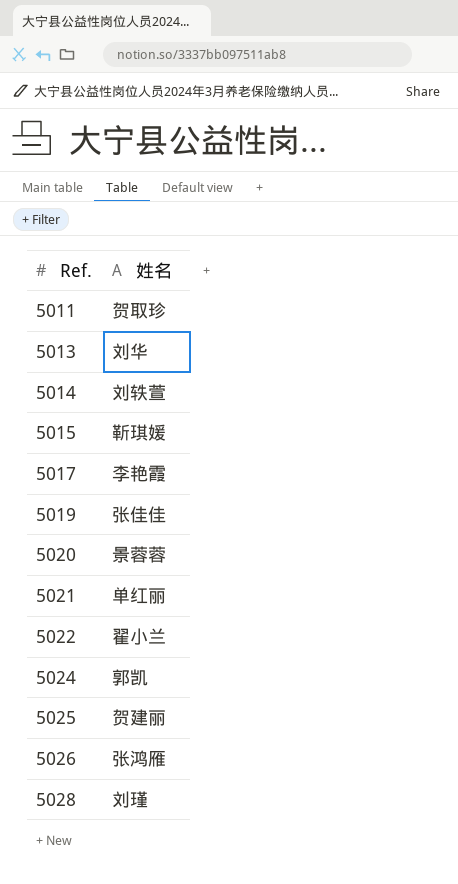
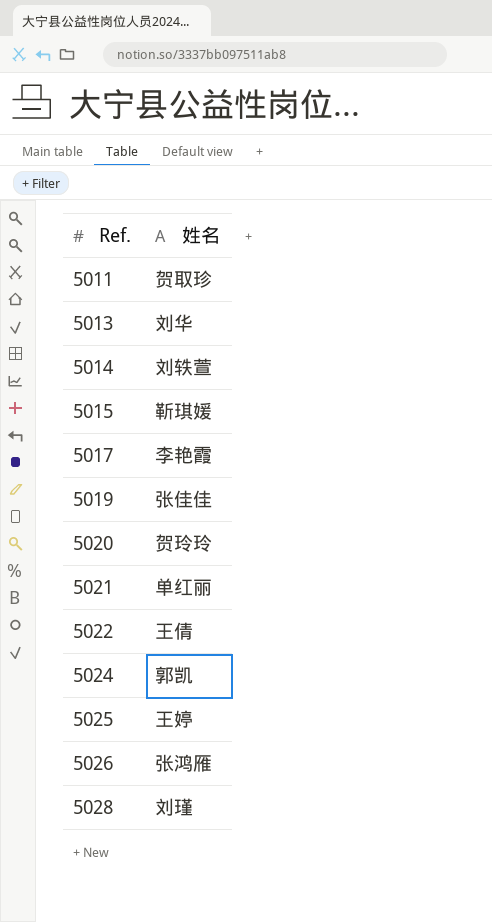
5020 | 姓名: 景蓉蓉 -> 贺玲玲
5022 | 姓名: 翟小兰 -> 王倩
5025 | 姓名: 贺建丽 -> 王婷

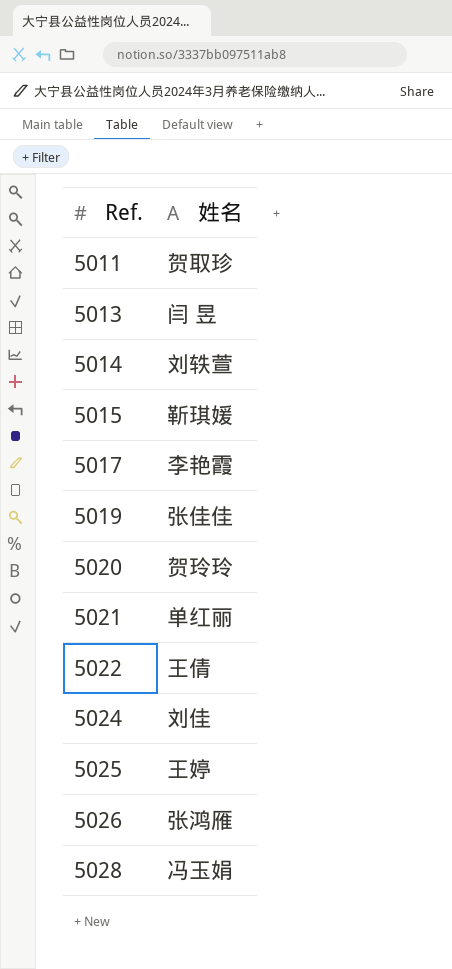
5013 | 姓名: 刘华 -> 闫 昱
5024 | 姓名: 郭凯 -> 刘佳
5028 | 姓名: 刘瑾 -> 冯玉娟

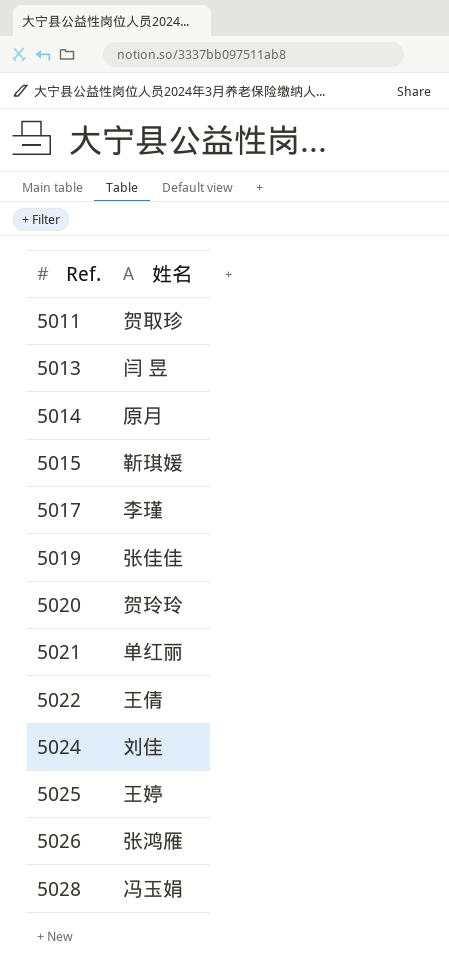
5014 | 姓名: 刘轶萱 -> 原月
5017 | 姓名: 李艳霞 -> 李瑾

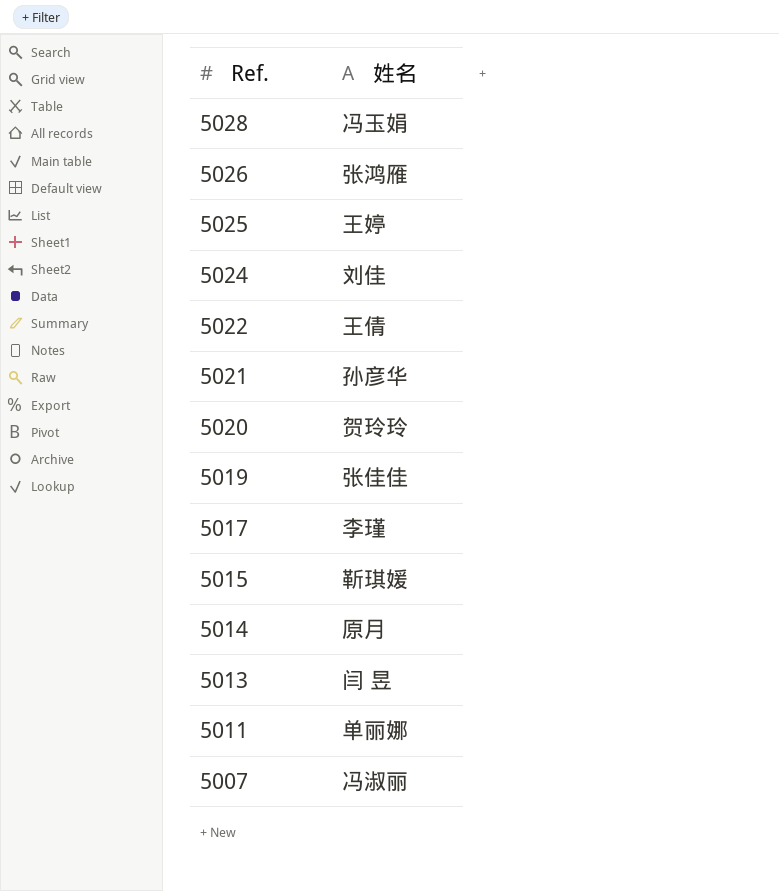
row order: Ref. ascending -> Ref. descending
5021 | 姓名: 单红丽 -> 孙彦华
5011 | 姓名: 贺取珍 -> 单丽娜
row 5007: none -> 冯淑丽

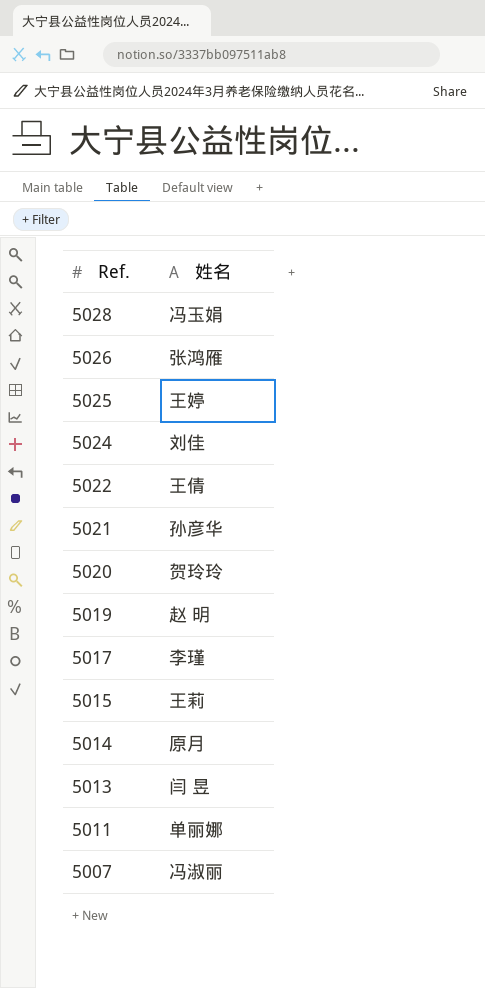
5019 | 姓名: 张佳佳 -> 赵 明
5015 | 姓名: 靳琪媛 -> 王莉

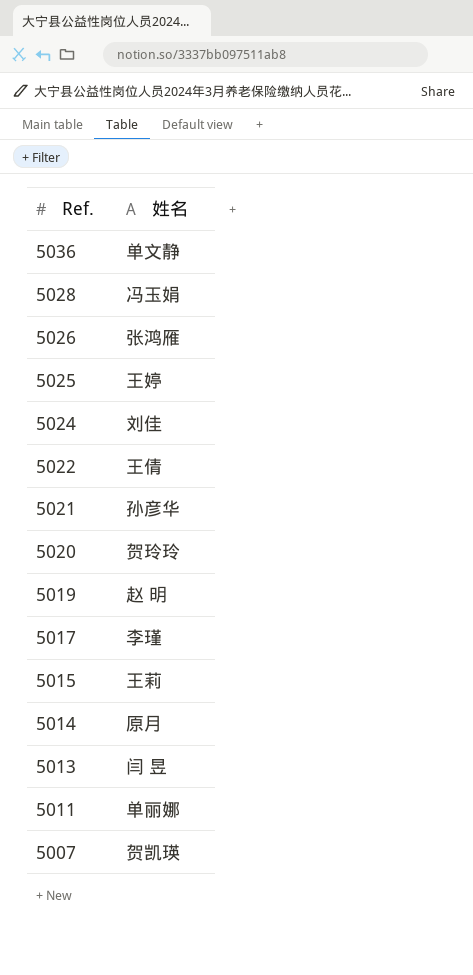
row 5036: none -> 单文静
5007 | 姓名: 冯淑丽 -> 贺凯瑛

